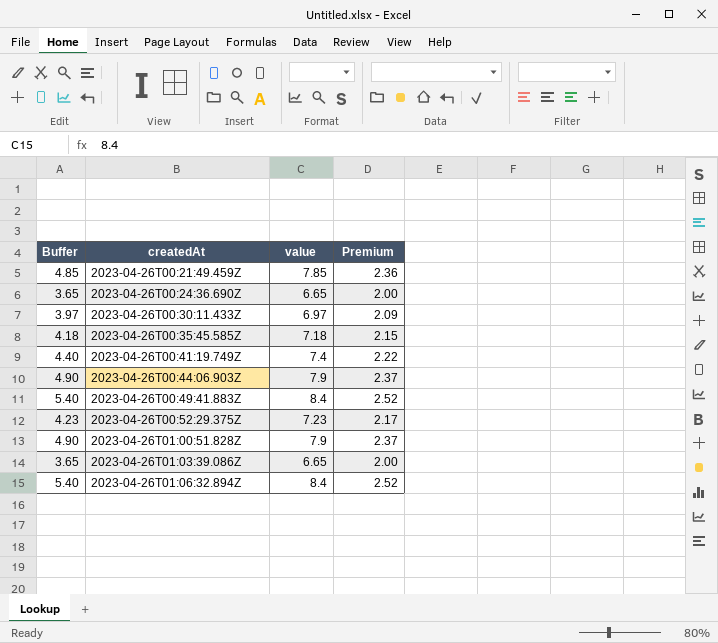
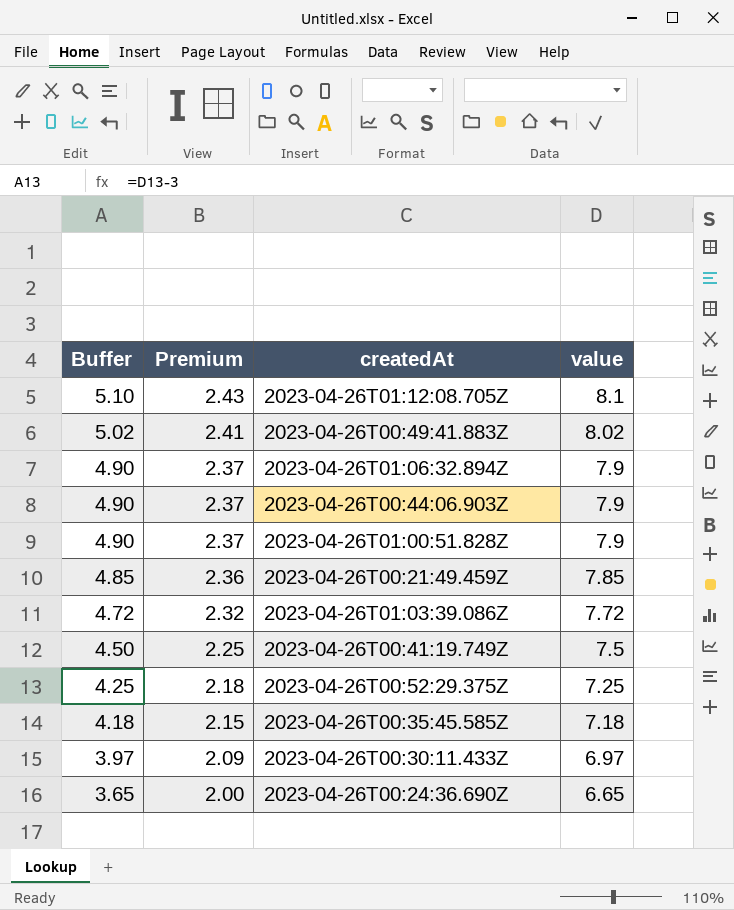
row order: createdAt ascending -> Buffer descending
column Premium | position: 4 -> 2
row 2023-04-26T01:12:08.705Z: none -> 5.10 | 2.43 | 8.1
2023-04-26T00:49:41.883Z | Buffer: 5.40 -> 5.02
2023-04-26T00:49:41.883Z | Premium: 2.52 -> 2.41
2023-04-26T00:49:41.883Z | value: 8.4 -> 8.02
2023-04-26T01:06:32.894Z | Buffer: 5.40 -> 4.90
2023-04-26T01:06:32.894Z | Premium: 2.52 -> 2.37
2023-04-26T01:06:32.894Z | value: 8.4 -> 7.9
2023-04-26T01:03:39.086Z | Buffer: 3.65 -> 4.72
2023-04-26T01:03:39.086Z | Premium: 2.00 -> 2.32
2023-04-26T01:03:39.086Z | value: 6.65 -> 7.72
2023-04-26T00:41:19.749Z | Buffer: 4.40 -> 4.50
2023-04-26T00:41:19.749Z | Premium: 2.22 -> 2.25
2023-04-26T00:41:19.749Z | value: 7.4 -> 7.5
2023-04-26T00:52:29.375Z | Buffer: 4.23 -> 4.25
2023-04-26T00:52:29.375Z | Premium: 2.17 -> 2.18
2023-04-26T00:52:29.375Z | value: 7.23 -> 7.25

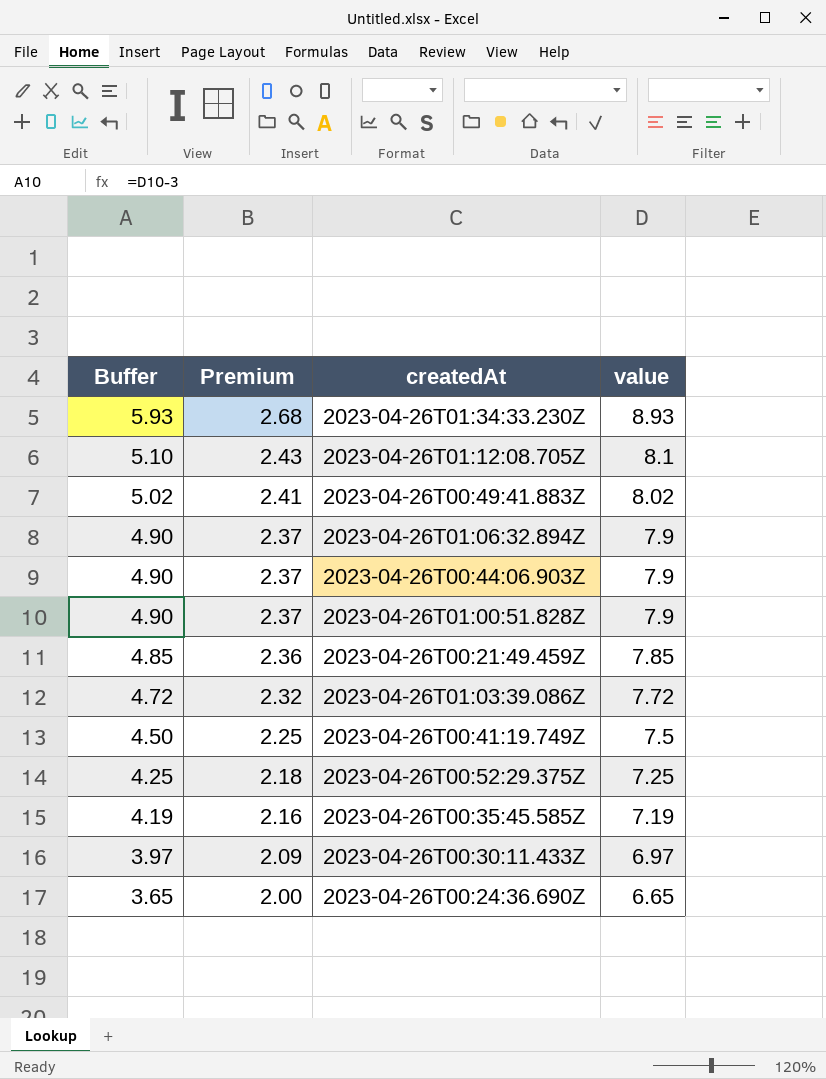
row 2023-04-26T01:34:33.230Z: none -> 5.93 | 2.68 | 8.93
2023-04-26T00:35:45.585Z | Buffer: 4.18 -> 4.19
2023-04-26T00:35:45.585Z | Premium: 2.15 -> 2.16
2023-04-26T00:35:45.585Z | value: 7.18 -> 7.19

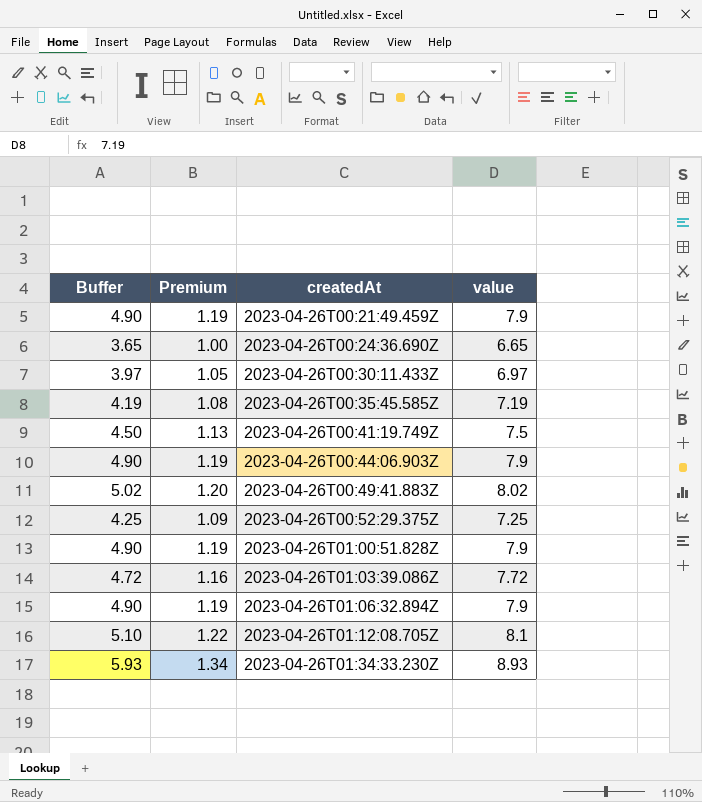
row order: Buffer descending -> createdAt ascending
column Premium | formula: [value] * 0.3 -> [value] * 0.15
2023-04-26T00:21:49.459Z | Buffer: 4.85 -> 4.90
2023-04-26T00:21:49.459Z | value: 7.85 -> 7.9

